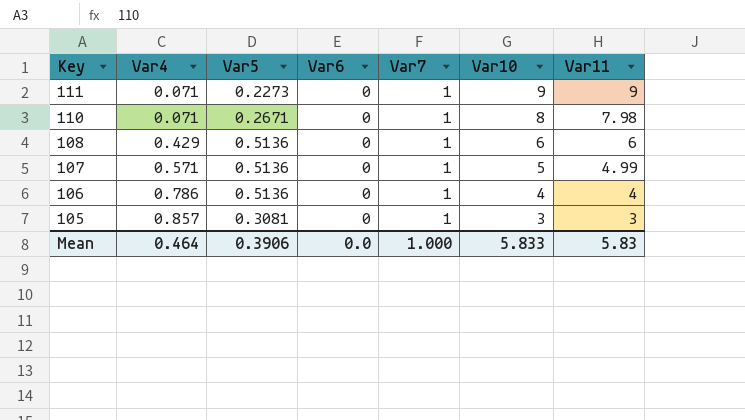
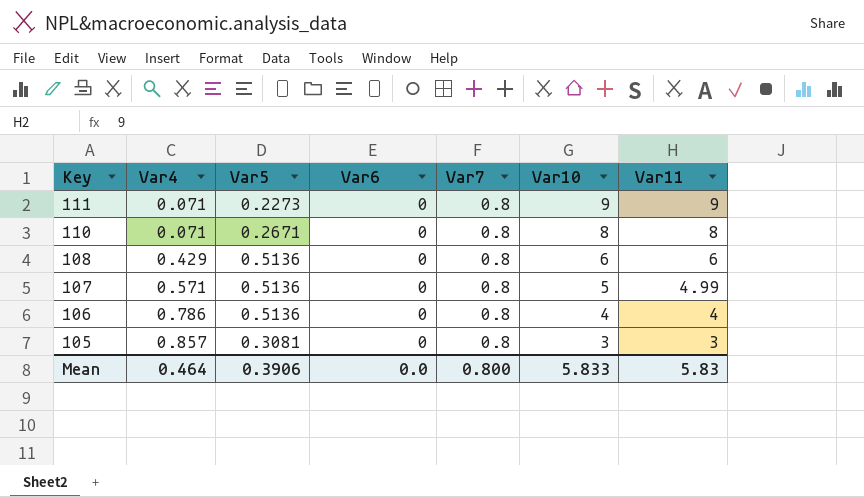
111 | Var7: 1 -> 0.8
110 | Var7: 1 -> 0.8
110 | Var11: 7.98 -> 8
108 | Var7: 1 -> 0.8
107 | Var7: 1 -> 0.8
106 | Var7: 1 -> 0.8
105 | Var7: 1 -> 0.8
Mean | Var7: 1.000 -> 0.800

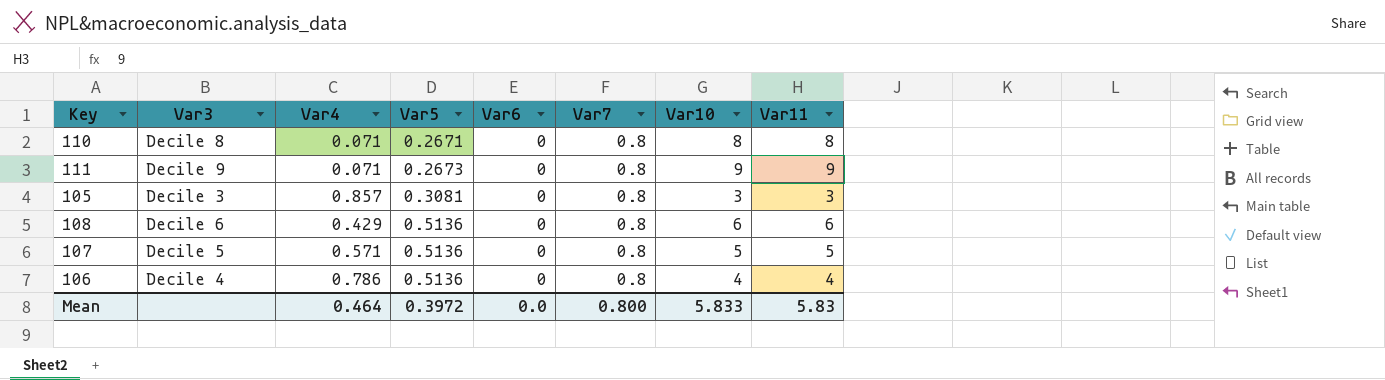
row order: Key descending -> Var5 ascending
column Var3 | position: none -> 2
111 | Var5: 0.2273 -> 0.2673
107 | Var11: 4.99 -> 5
Mean | Var5: 0.3906 -> 0.3972

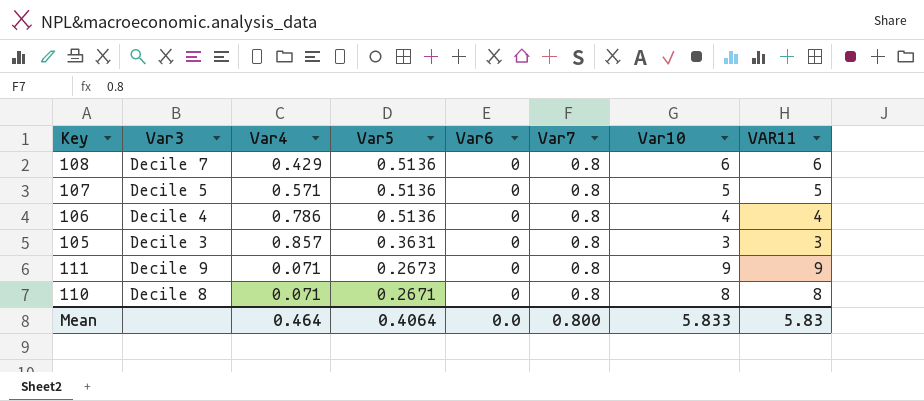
row order: Var5 ascending -> Var5 descending
column name: Var11 -> VAR11
108 | Var3: Decile 6 -> Decile 7
105 | Var5: 0.3081 -> 0.3631
Mean | Var5: 0.3972 -> 0.4064

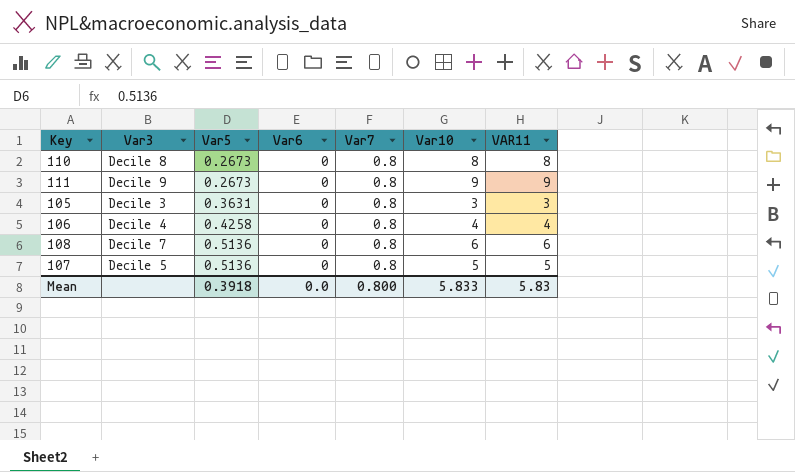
row order: Var5 descending -> Var5 ascending
column Var4 | position: 3 -> none
110 | Var5: 0.2671 -> 0.2673
106 | Var5: 0.5136 -> 0.4258
Mean | Var5: 0.4064 -> 0.3918

